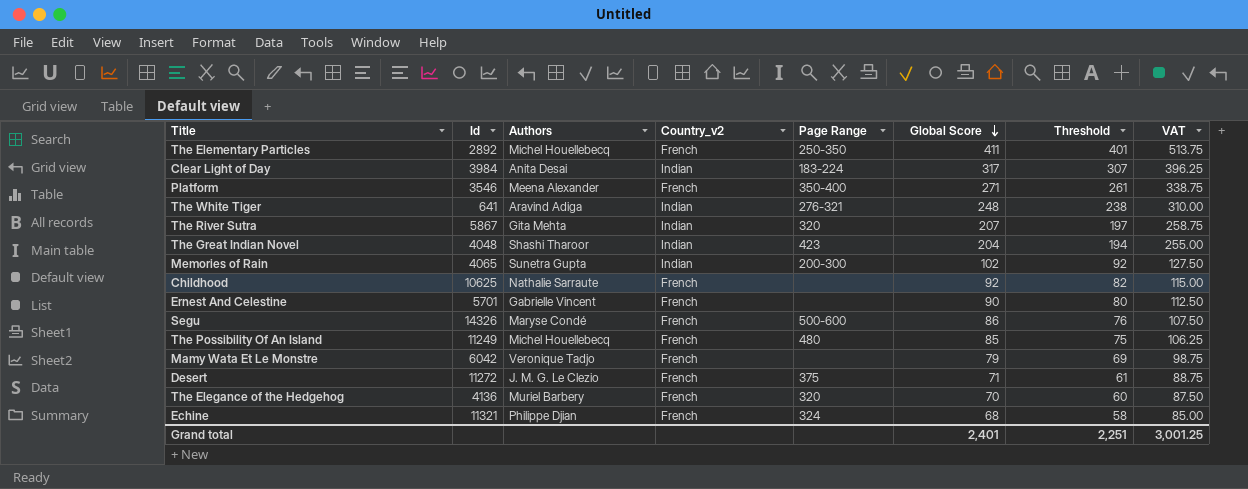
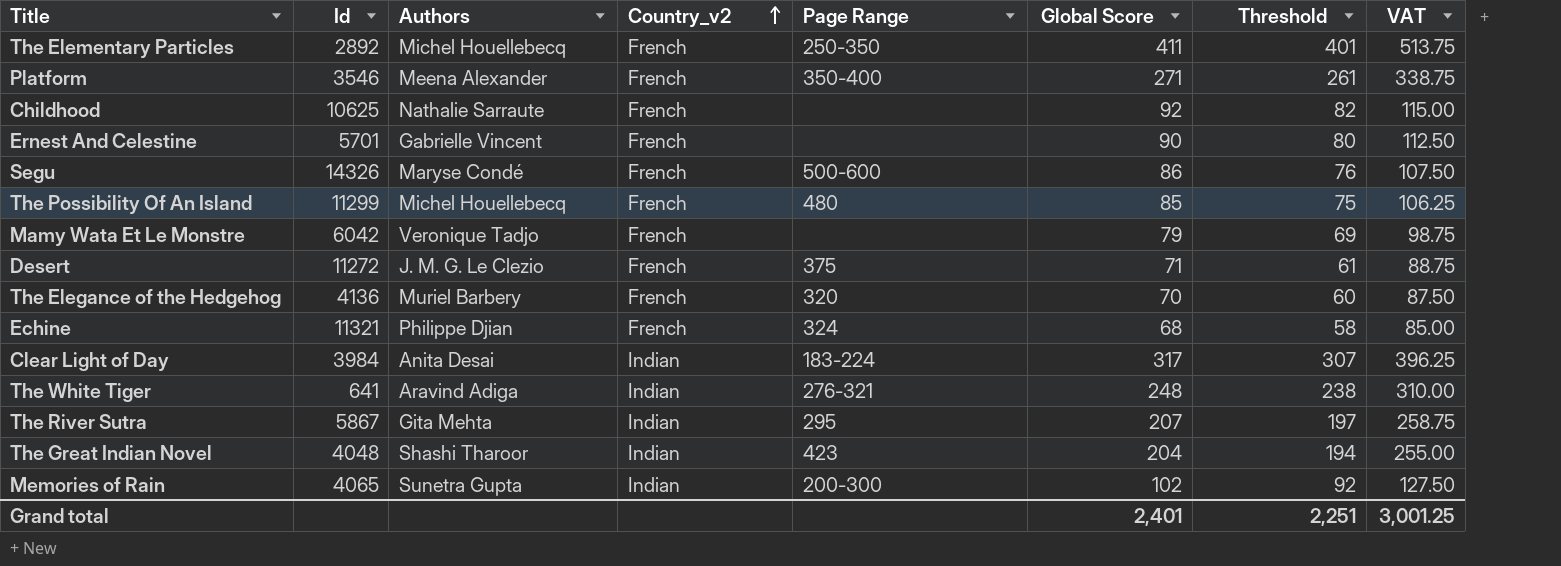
row order: Global Score descending -> Country_v2 ascending
The Possibility Of An Island | Id: 11249 -> 11299
The River Sutra | Page Range: 320 -> 295

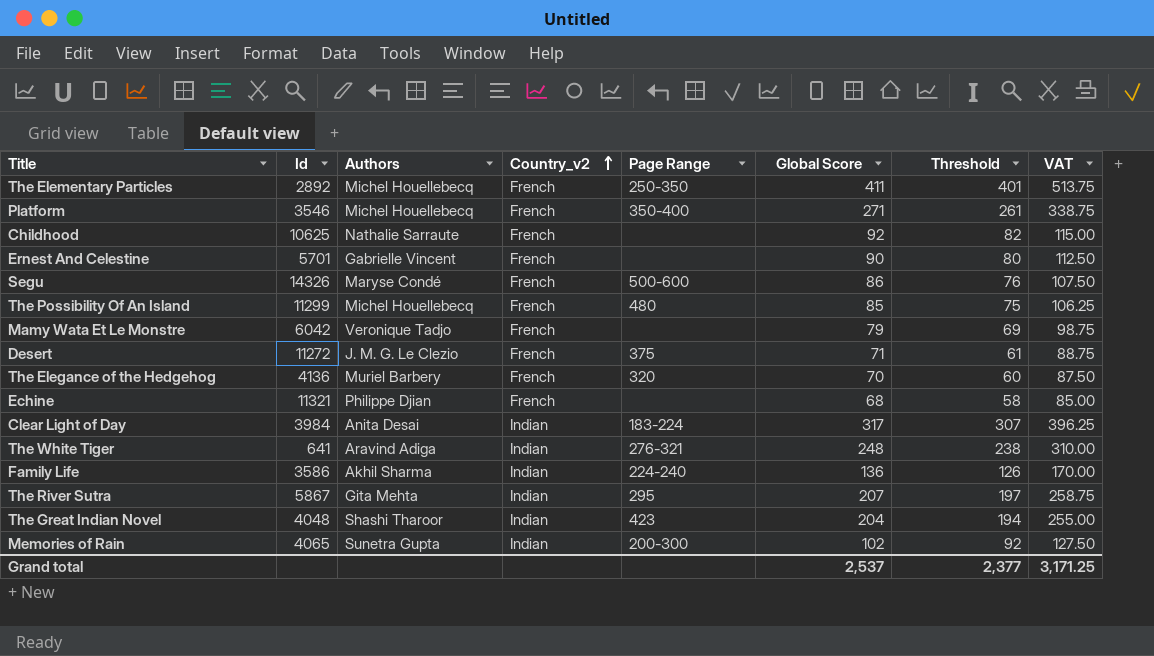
Platform | Authors: Meena Alexander -> Michel Houellebecq
Echine | Page Range: 324 -> none
row Family Life: none -> 3586 | Akhil Sharma | Indian | 224-240 | 136 | 126 | 170.00
Grand total | Global Score: 2,401 -> 2,537
Grand total | Threshold: 2,251 -> 2,377
Grand total | VAT: 3,001.25 -> 3,171.25

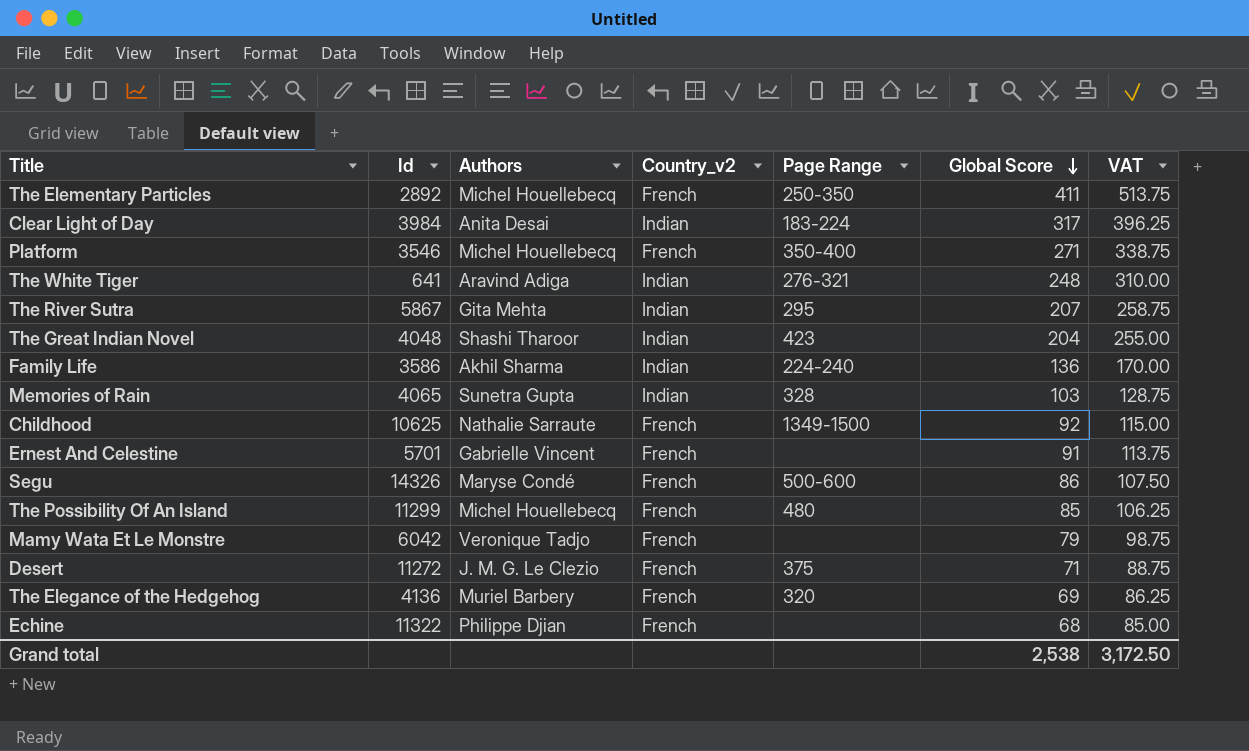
row order: Country_v2 ascending -> Global Score descending
column Threshold | formula: [Global Score] - 10 -> none
Memories of Rain | Page Range: 200-300 -> 328
Memories of Rain | Global Score: 102 -> 103
Memories of Rain | VAT: 127.50 -> 128.75
Childhood | Page Range: none -> 1349-1500
Ernest And Celestine | Global Score: 90 -> 91
Ernest And Celestine | VAT: 112.50 -> 113.75
The Elegance of the Hedgehog | Global Score: 70 -> 69
The Elegance of the Hedgehog | VAT: 87.50 -> 86.25
Echine | Id: 11321 -> 11322
Grand total | Global Score: 2,537 -> 2,538
Grand total | VAT: 3,171.25 -> 3,172.50

